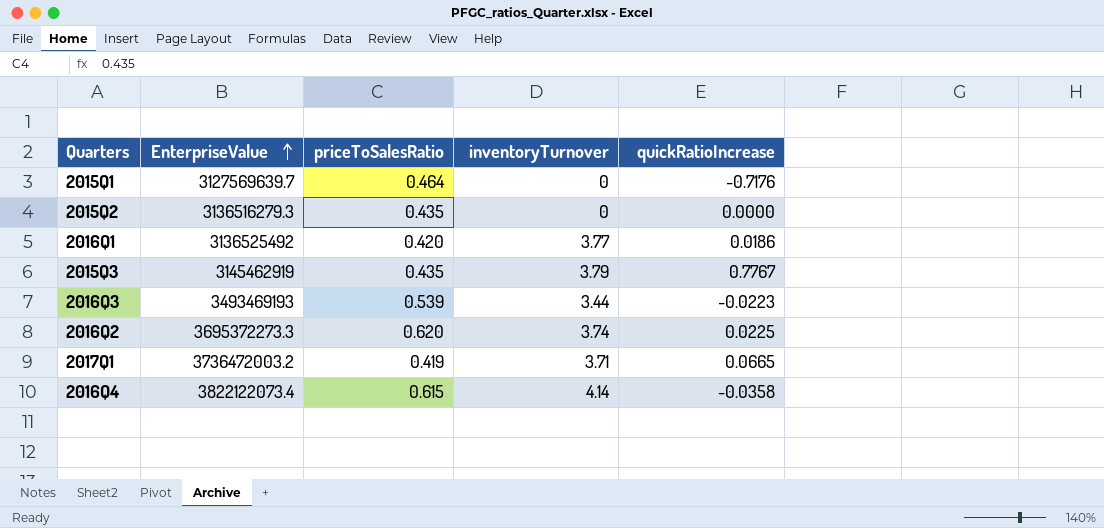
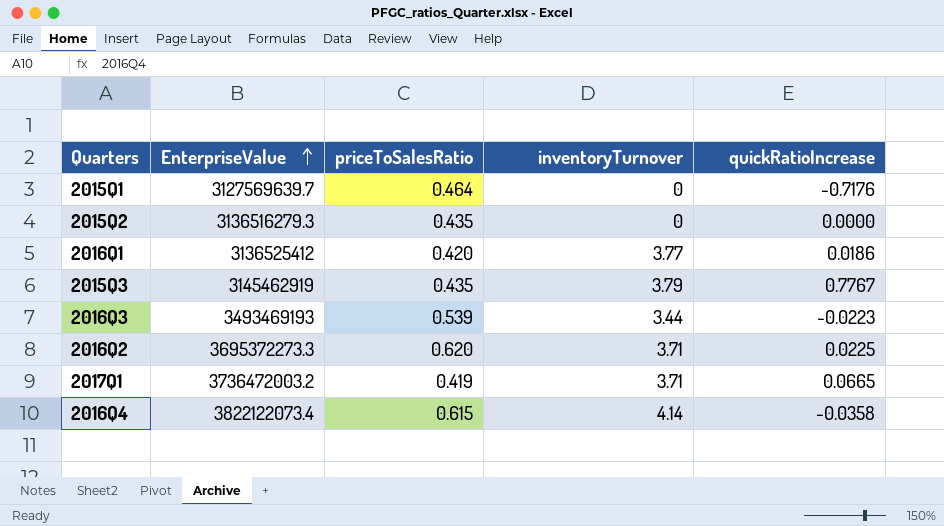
2016Q1 | EnterpriseValue: 3136525492 -> 3136525412
2016Q2 | inventoryTurnover: 3.74 -> 3.71

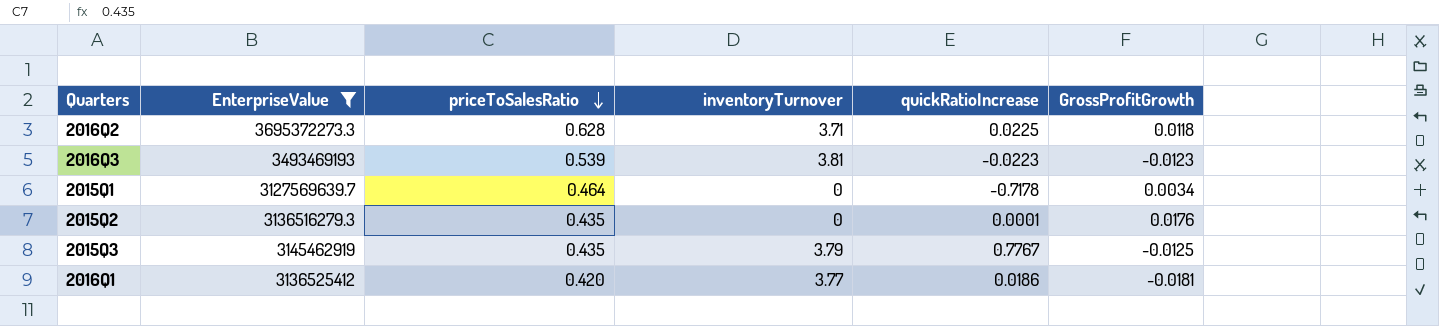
filter: none -> EnterpriseValue <= 3695372273.3
row order: EnterpriseValue ascending -> priceToSalesRatio descending
column GrossProfitGrowth | position: none -> 6
2016Q2 | priceToSalesRatio: 0.620 -> 0.628
2016Q3 | inventoryTurnover: 3.44 -> 3.81
2015Q1 | quickRatioIncrease: -0.7176 -> -0.7178
2015Q2 | quickRatioIncrease: 0.0000 -> 0.0001

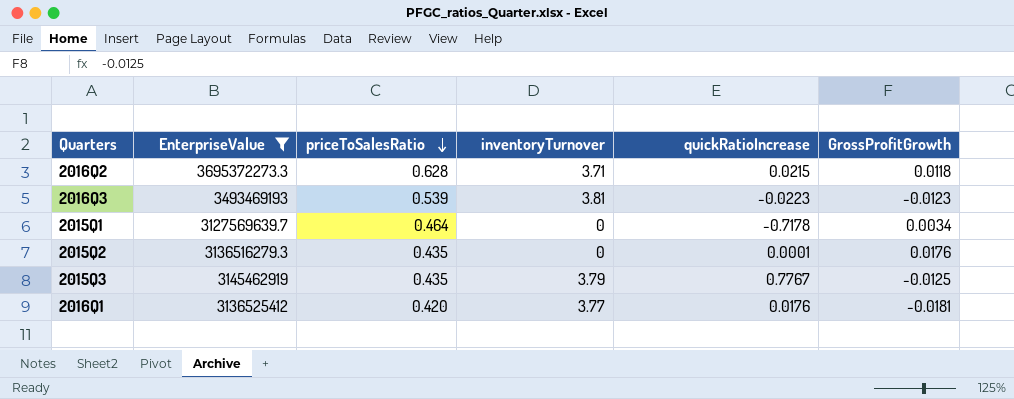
2016Q2 | quickRatioIncrease: 0.0225 -> 0.0215
2016Q1 | quickRatioIncrease: 0.0186 -> 0.0176

